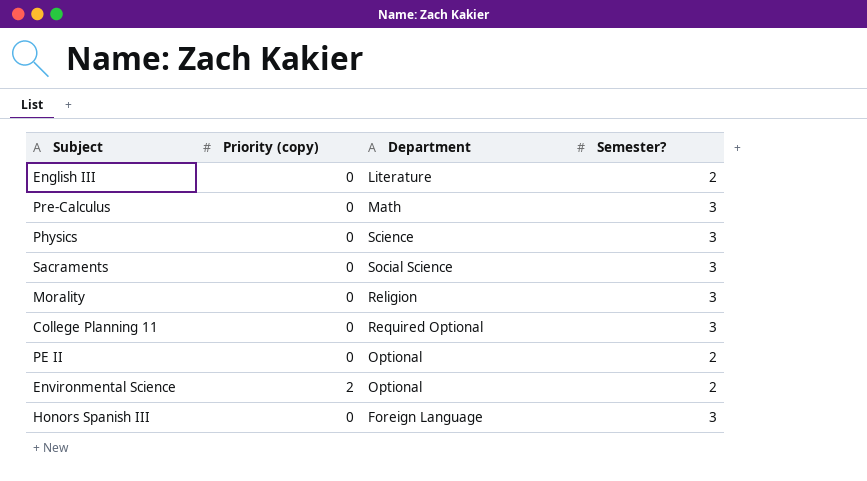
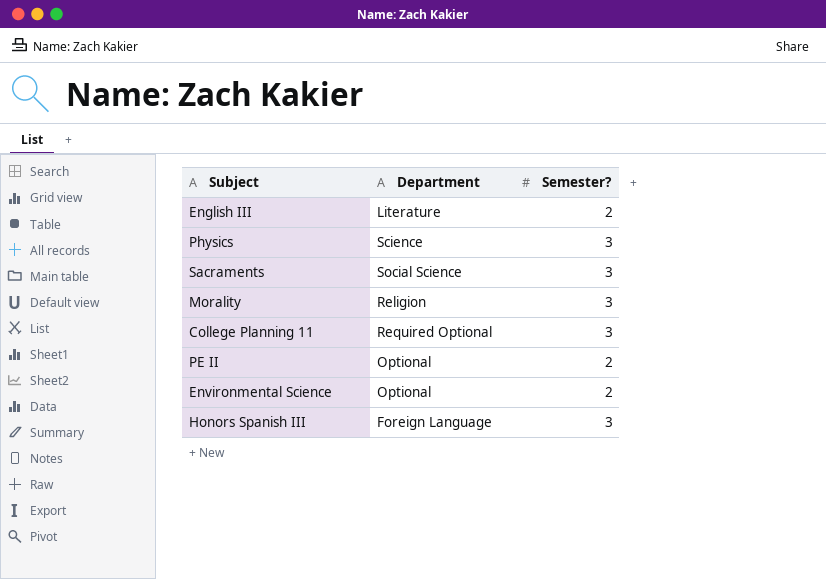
column Priority (copy) | position: 2 -> none
row Pre-Calculus: 0 | Math | 3 -> none

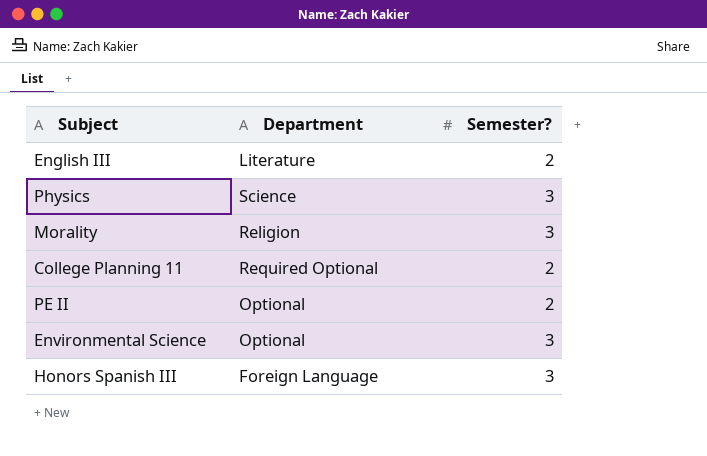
row Sacraments: Social Science | 3 -> none
College Planning 11 | Semester?: 3 -> 2
Environmental Science | Semester?: 2 -> 3

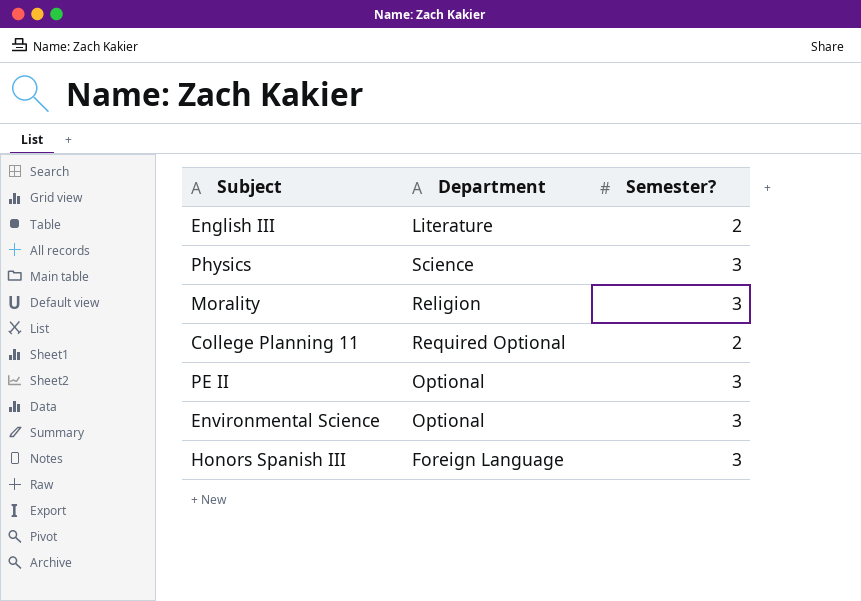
PE II | Semester?: 2 -> 3

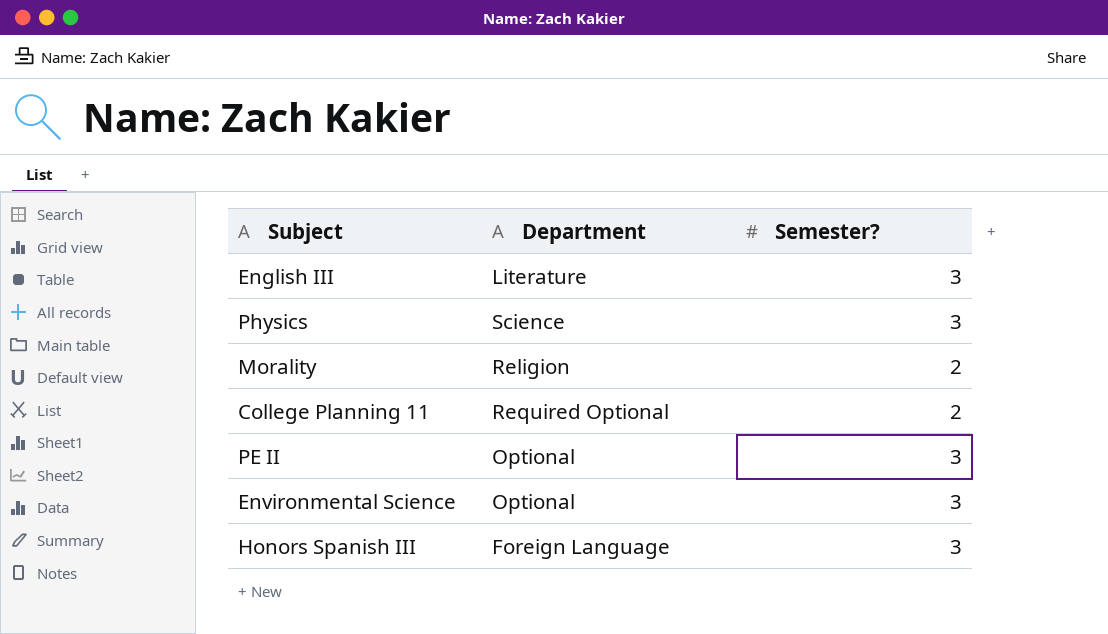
English III | Semester?: 2 -> 3
Morality | Semester?: 3 -> 2

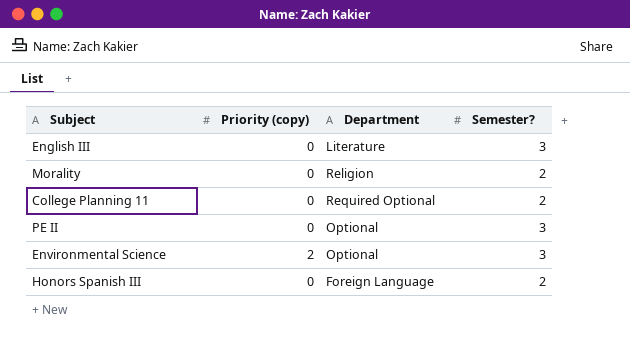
column Priority (copy) | position: none -> 2
row Physics: Science | 3 -> none
Honors Spanish III | Semester?: 3 -> 2

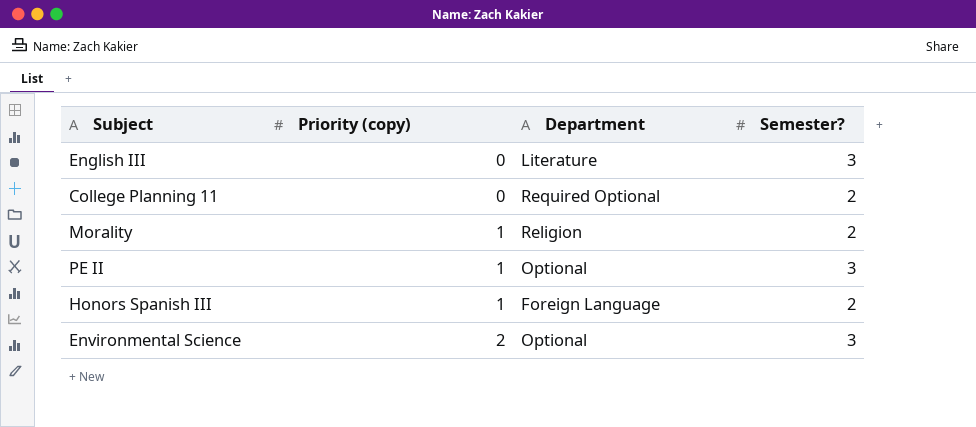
row order: none -> Priority (copy) ascending
Morality | Priority (copy): 0 -> 1
PE II | Priority (copy): 0 -> 1
Honors Spanish III | Priority (copy): 0 -> 1

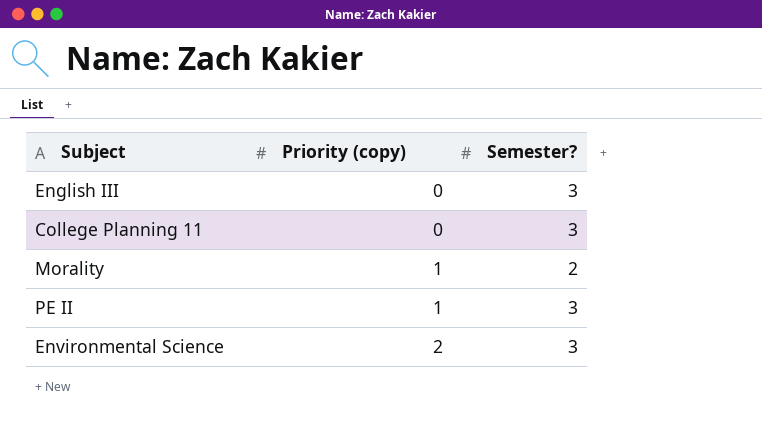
column Department | position: 3 -> none
row Honors Spanish III: 1 | Foreign Language | 2 -> none
College Planning 11 | Semester?: 2 -> 3

